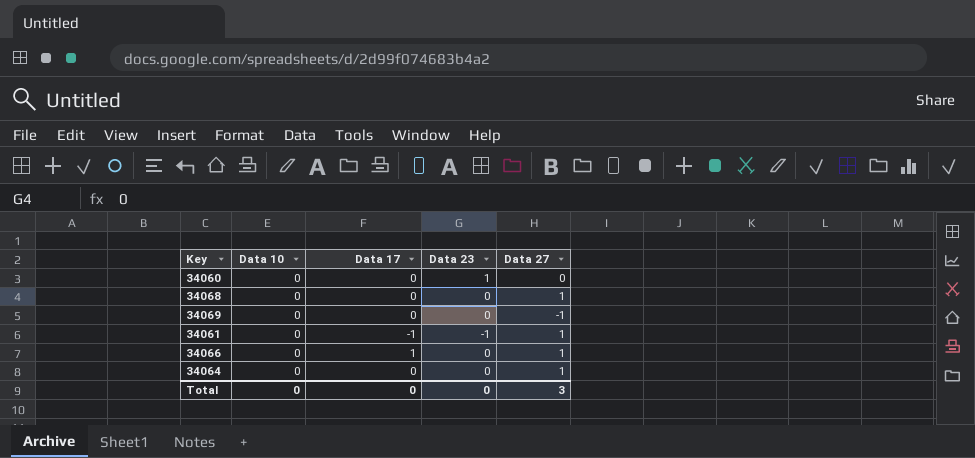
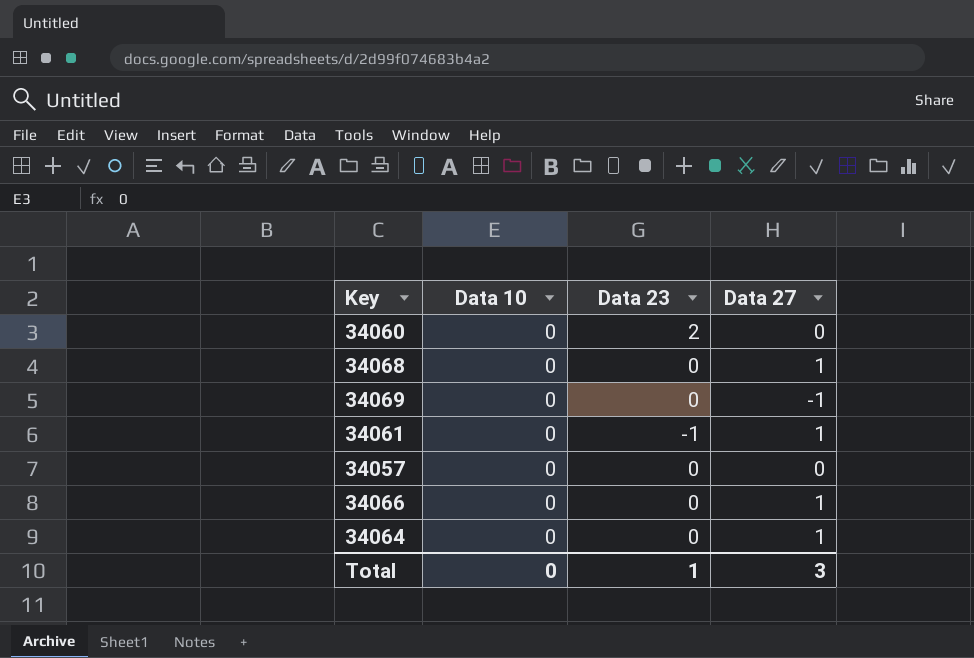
column Data 17 | position: 3 -> none
34060 | Data 23: 1 -> 2
row 34057: none -> 0 | 0 | 0
Total | Data 23: 0 -> 1

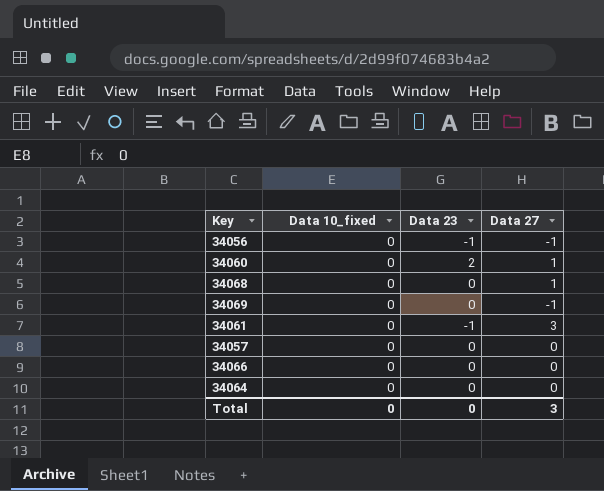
column name: Data 10 -> Data 10_fixed
row 34056: none -> 0 | -1 | -1
34060 | Data 27: 0 -> 1
34061 | Data 27: 1 -> 3
34066 | Data 27: 1 -> 0
34064 | Data 27: 1 -> 0
Total | Data 23: 1 -> 0

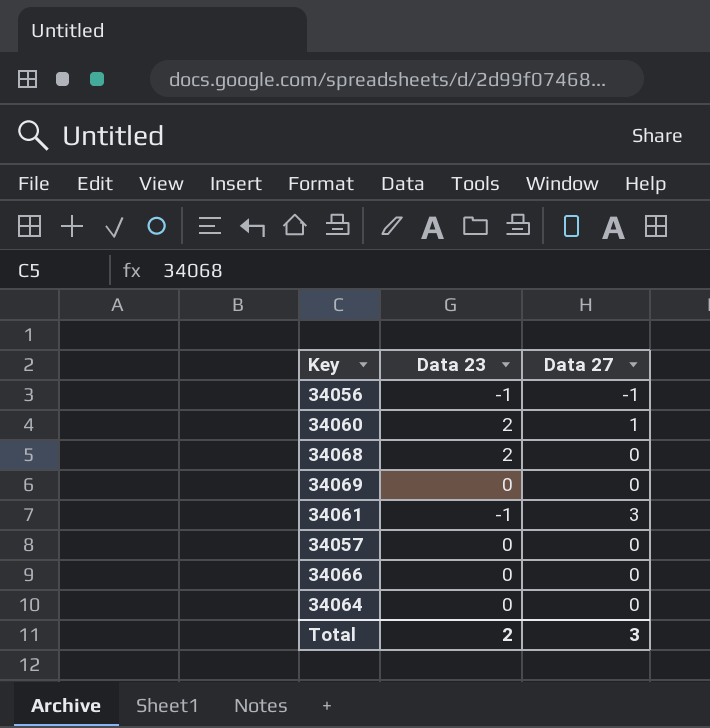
column Data 10_fixed | position: 2 -> none
34068 | Data 23: 0 -> 2
34068 | Data 27: 1 -> 0
34069 | Data 27: -1 -> 0
Total | Data 23: 0 -> 2

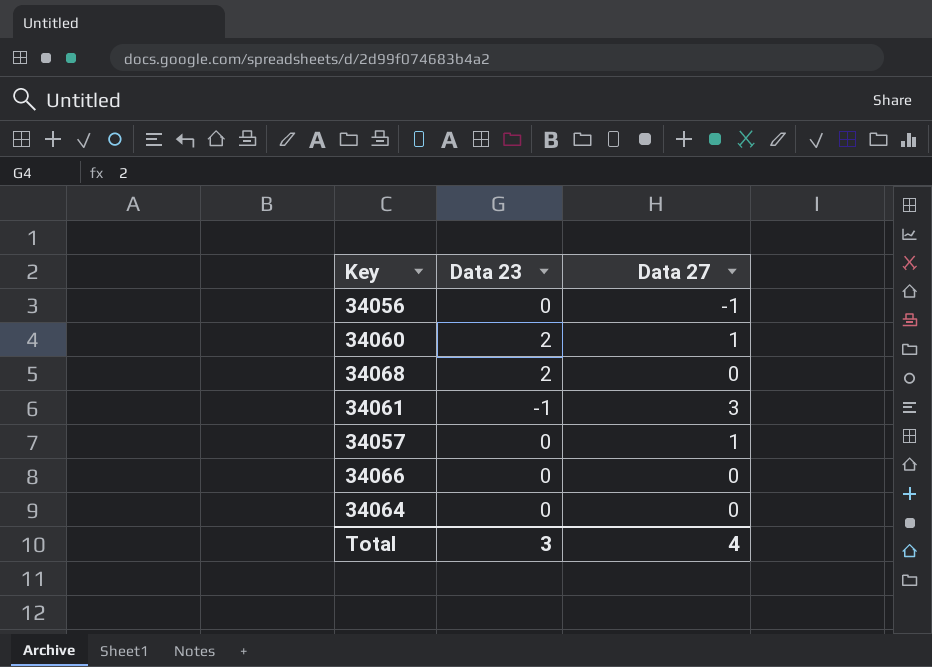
row 34069: 0 | 0 -> none
34056 | Data 23: -1 -> 0
34057 | Data 27: 0 -> 1
Total | Data 23: 2 -> 3
Total | Data 27: 3 -> 4

